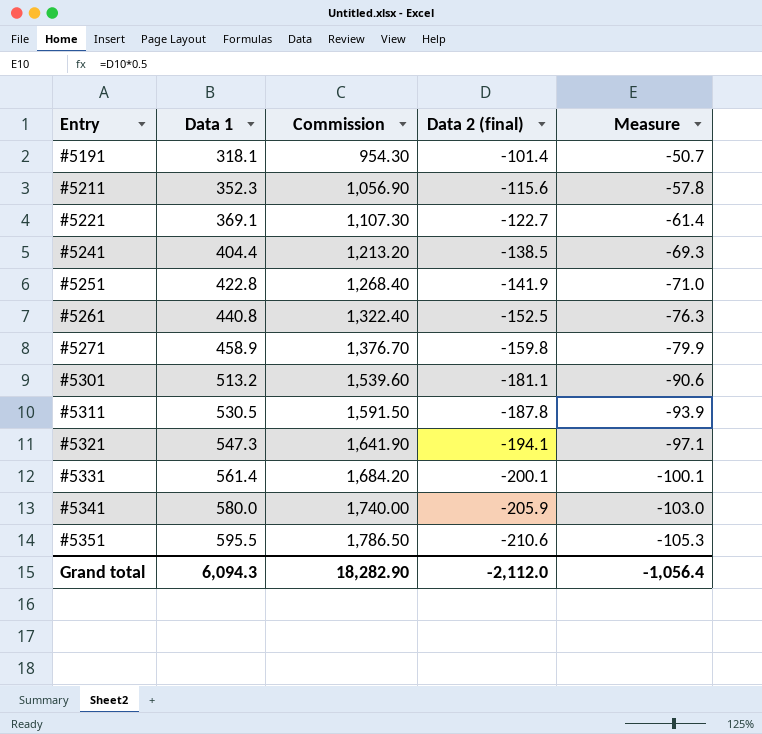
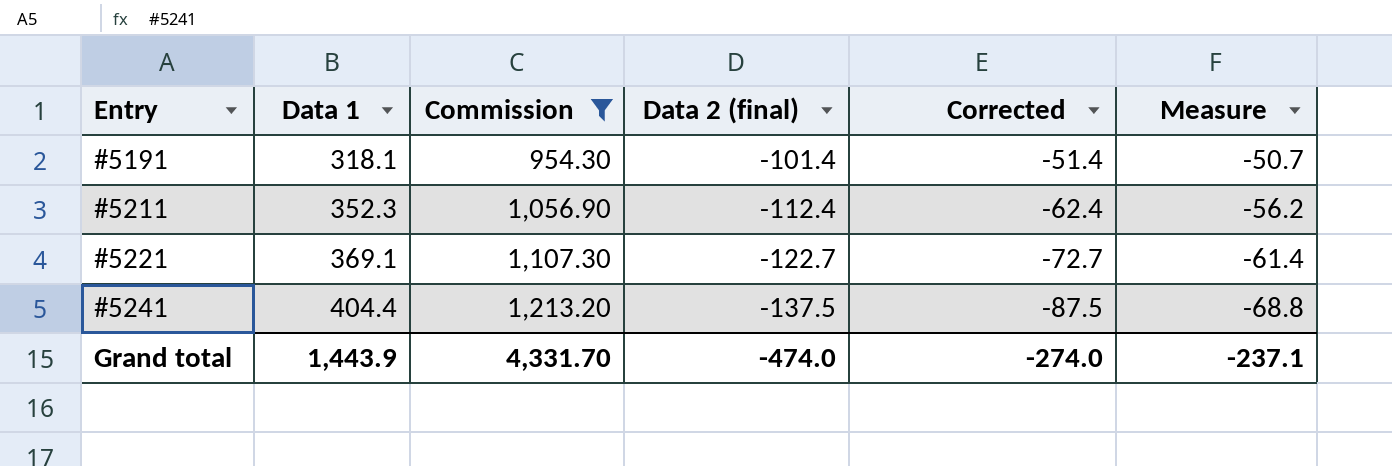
filter: none -> Commission <= 1,213.20
column Corrected | formula: none -> [Data 2 (final)] + 50
#5211 | Data 2 (final): -115.6 -> -112.4
#5211 | Measure: -57.8 -> -56.2
#5241 | Data 2 (final): -138.5 -> -137.5
#5241 | Measure: -69.3 -> -68.8
Grand total | Data 1: 6,094.3 -> 1,443.9
Grand total | Commission: 18,282.90 -> 4,331.70
Grand total | Data 2 (final): -2,112.0 -> -474.0
Grand total | Measure: -1,056.4 -> -237.1

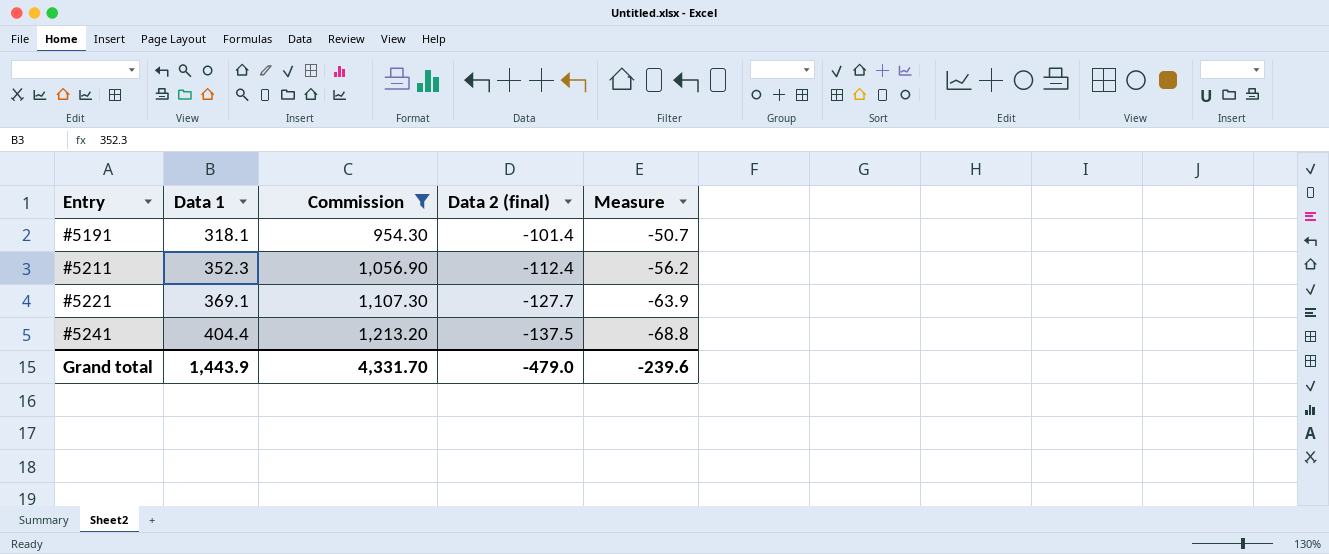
column Corrected | formula: [Data 2 (final)] + 50 -> none
#5221 | Data 2 (final): -122.7 -> -127.7
#5221 | Measure: -61.4 -> -63.9
Grand total | Data 2 (final): -474.0 -> -479.0
Grand total | Measure: -237.1 -> -239.6

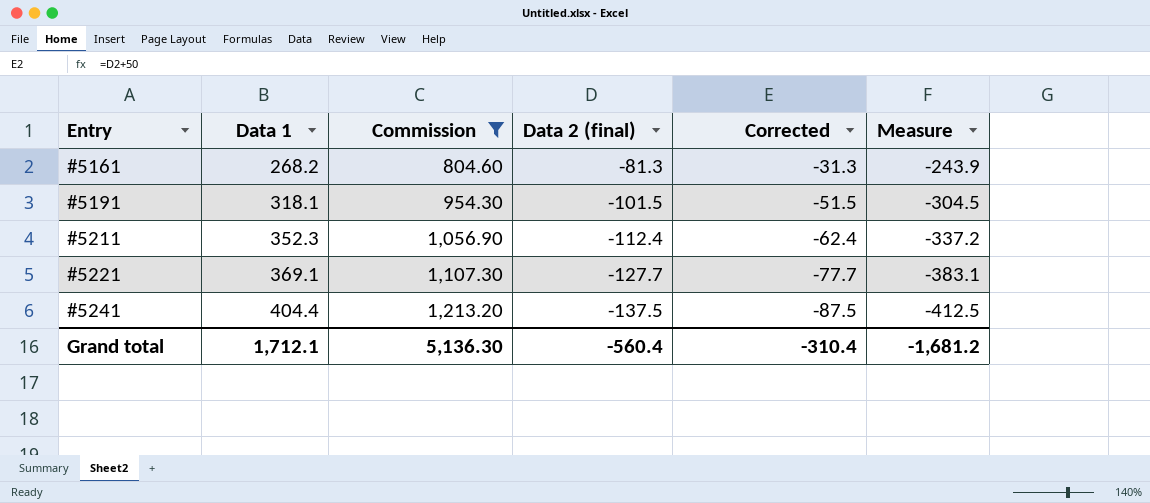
column Corrected | formula: none -> [Data 2 (final)] + 50
column Measure | formula: [Data 2 (final)] * 0.5 -> [Data 2 (final)] * 3
row #5161: none -> 268.2 | 804.60 | -81.3 | -31.3 | -243.9
#5191 | Data 2 (final): -101.4 -> -101.5
Grand total | Data 1: 1,443.9 -> 1,712.1
Grand total | Commission: 4,331.70 -> 5,136.30
Grand total | Data 2 (final): -479.0 -> -560.4
Grand total | Measure: -239.6 -> -1,681.2

